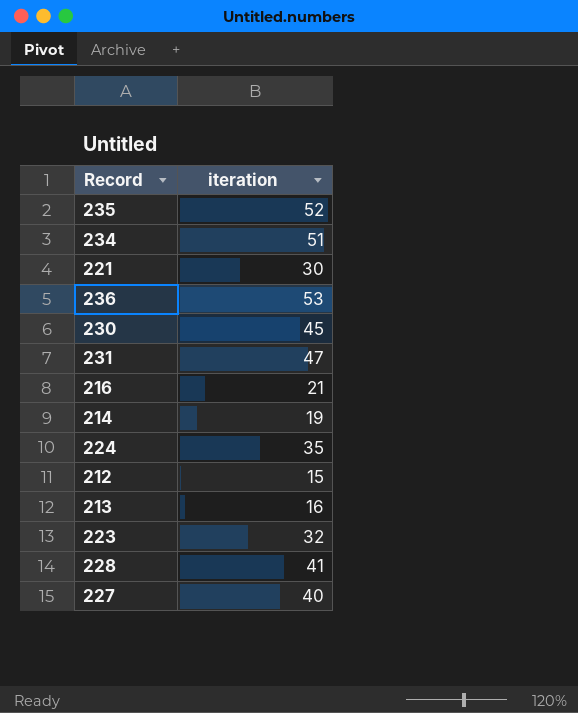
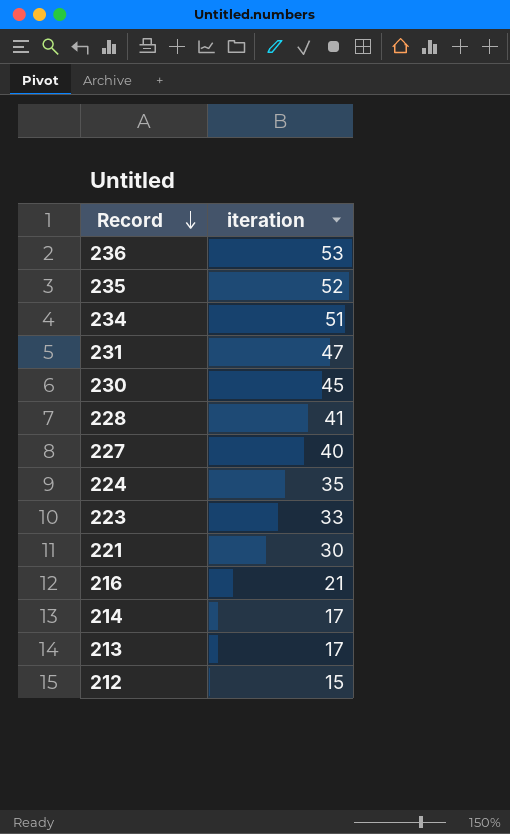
row order: none -> Record descending
223 | iteration: 32 -> 33
214 | iteration: 19 -> 17
213 | iteration: 16 -> 17

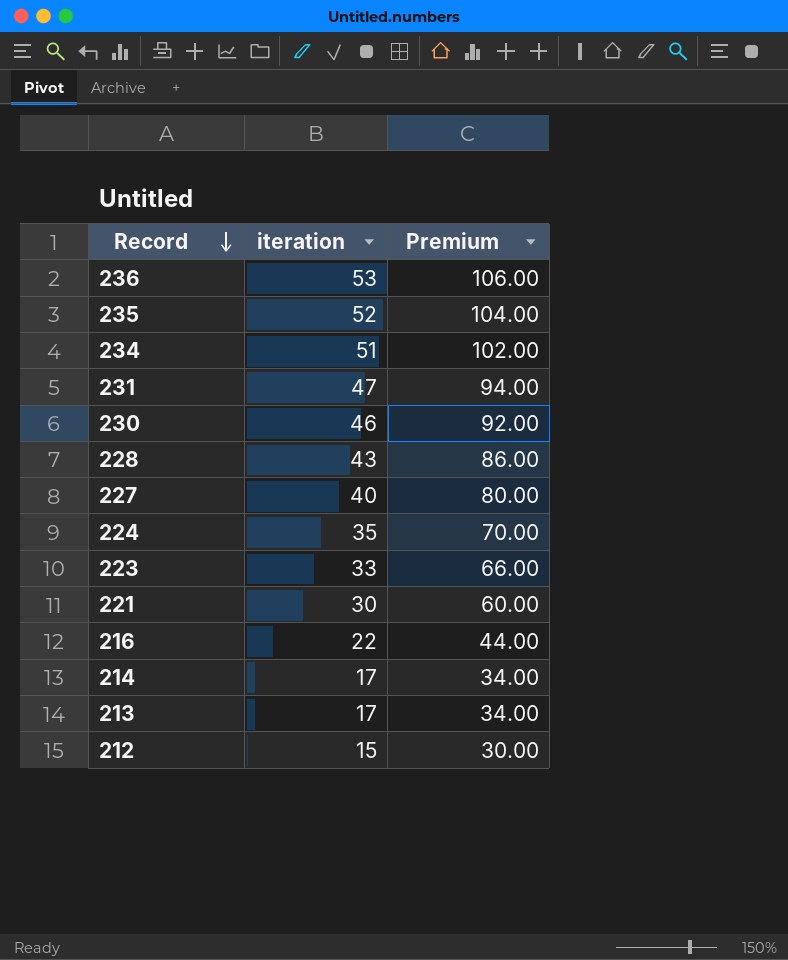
column Premium | formula: none -> [iteration] * 2
230 | iteration: 45 -> 46
228 | iteration: 41 -> 43
216 | iteration: 21 -> 22

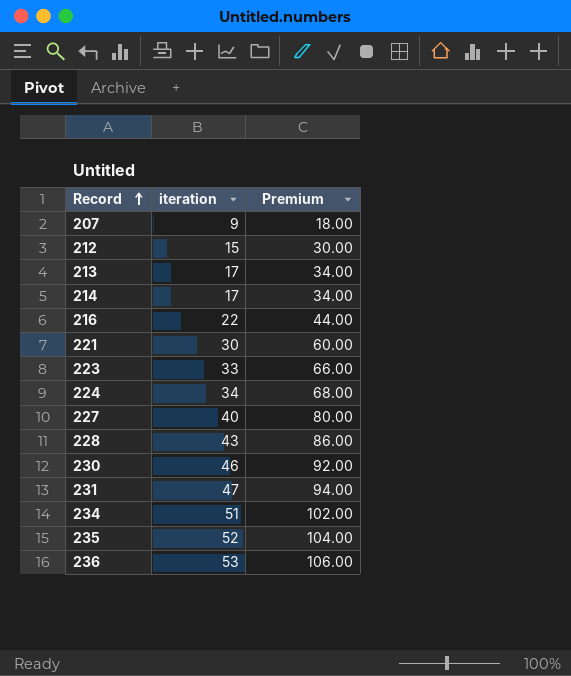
row order: Record descending -> Record ascending
row 207: none -> 9 | 18.00
224 | iteration: 35 -> 34
224 | Premium: 70.00 -> 68.00

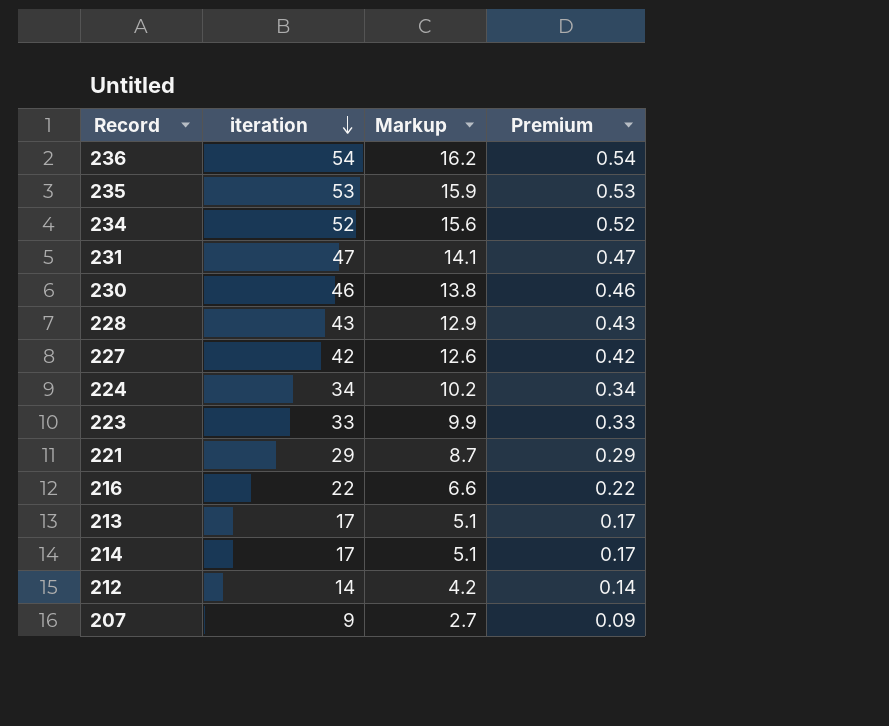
row order: Record ascending -> iteration descending
column Markup | formula: none -> [iteration] * 0.3
column Premium | formula: [iteration] * 2 -> [iteration] * 0.01
236 | iteration: 53 -> 54
235 | iteration: 52 -> 53
234 | iteration: 51 -> 52
227 | iteration: 40 -> 42
221 | iteration: 30 -> 29
212 | iteration: 15 -> 14

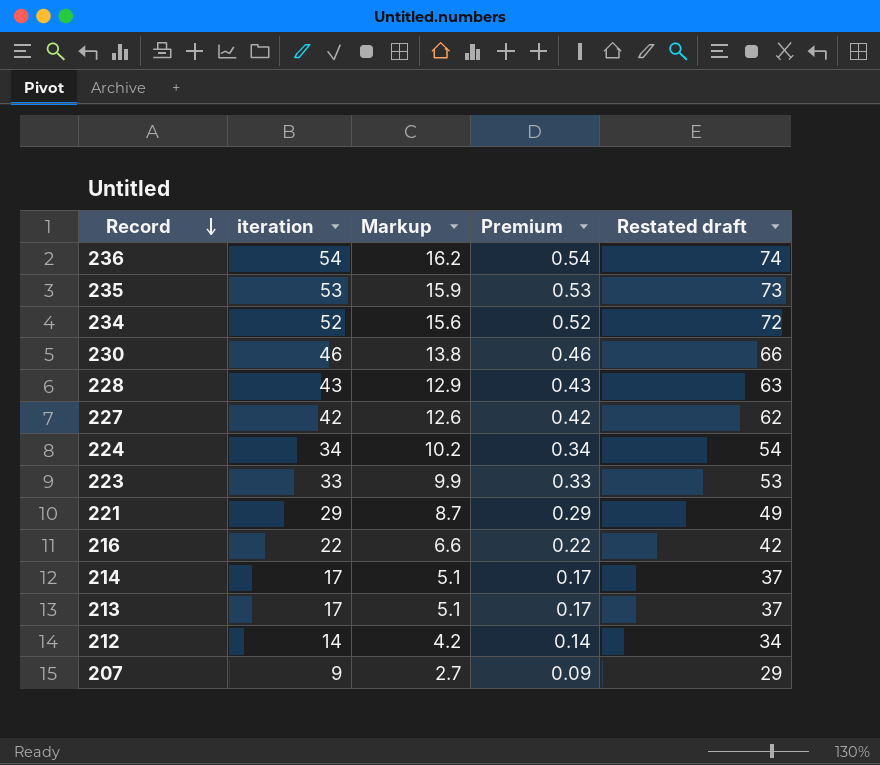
row order: iteration descending -> Record descending
column Restated draft | formula: none -> [iteration] + 20
row 231: 47 | 14.1 | 0.47 -> none

